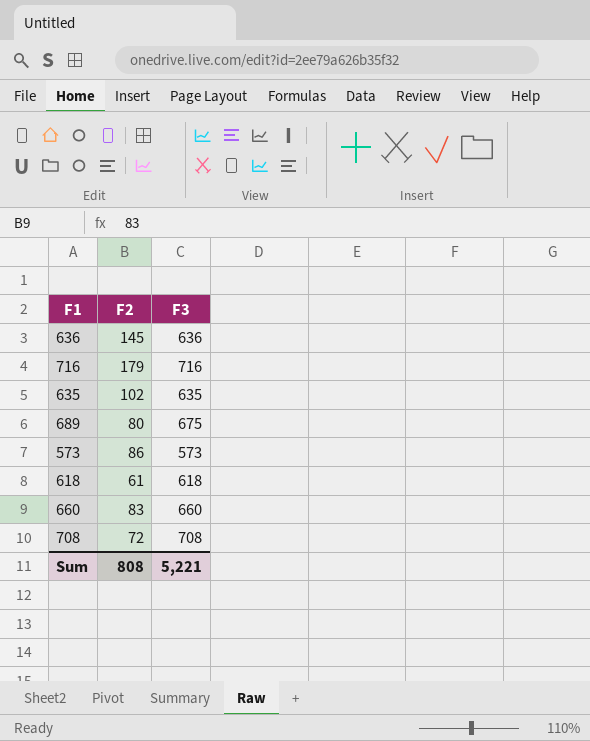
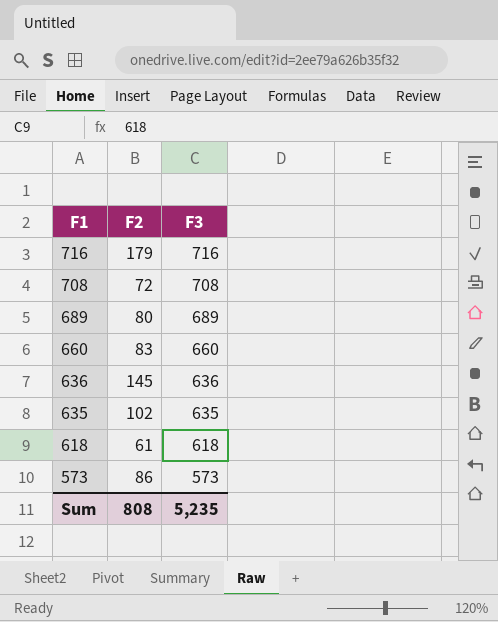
row order: none -> F1 descending
689 | F3: 675 -> 689
Sum | F3: 5,221 -> 5,235

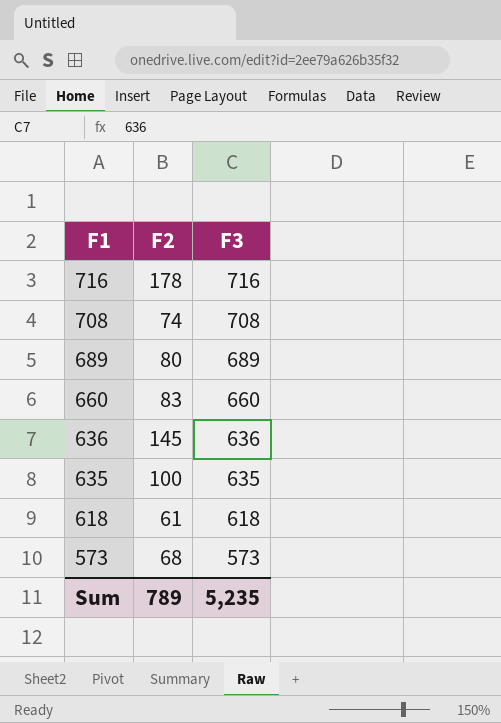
716 | F2: 179 -> 178
708 | F2: 72 -> 74
635 | F2: 102 -> 100
573 | F2: 86 -> 68
Sum | F2: 808 -> 789

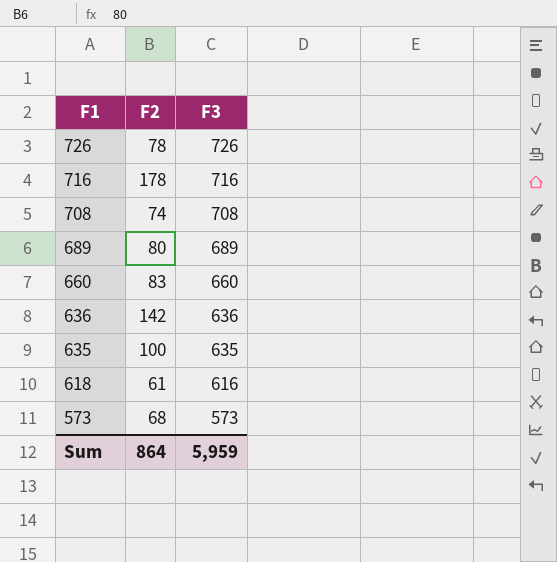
row 726: none -> 78 | 726
636 | F2: 145 -> 142
618 | F3: 618 -> 616
Sum | F2: 789 -> 864
Sum | F3: 5,235 -> 5,959

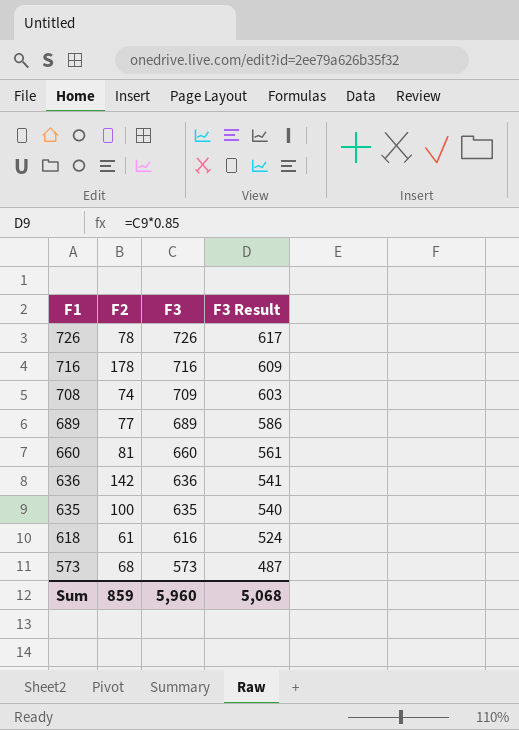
column F3 Result | formula: none -> [F3] * 0.85
708 | F3: 708 -> 709
689 | F2: 80 -> 77
660 | F2: 83 -> 81
Sum | F2: 864 -> 859
Sum | F3: 5,959 -> 5,960

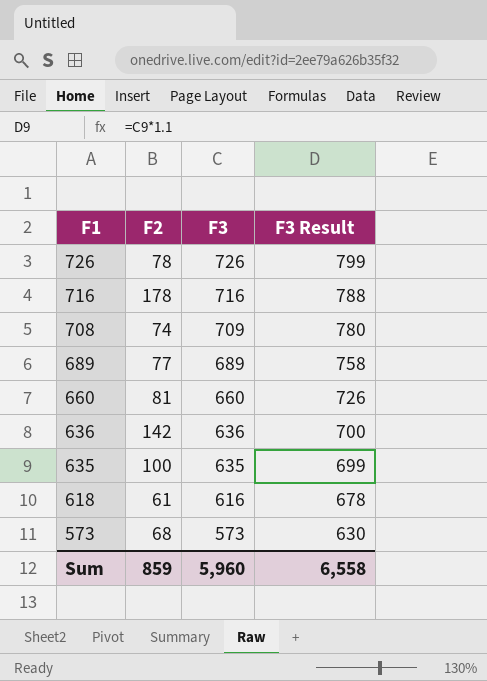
column F3 Result | formula: [F3] * 0.85 -> [F3] * 1.1
Sum | F3 Result: 5,068 -> 6,558

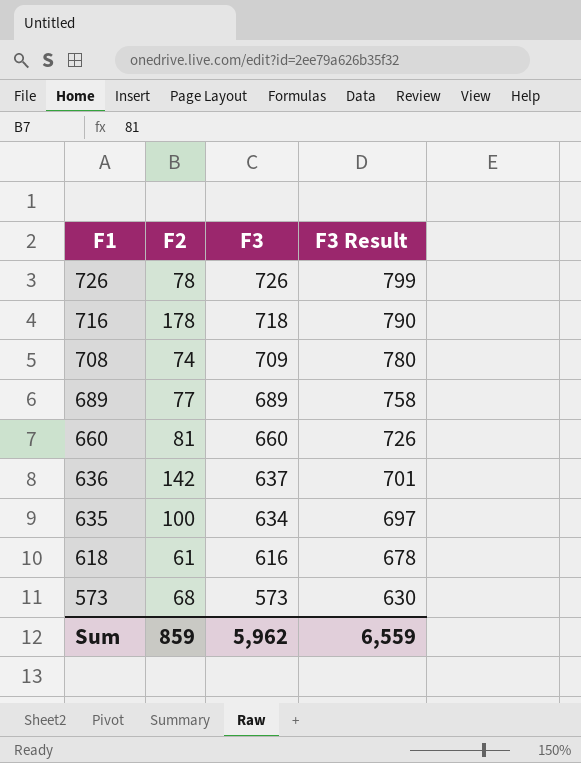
716 | F3: 716 -> 718
716 | F3 Result: 788 -> 790
636 | F3: 636 -> 637
636 | F3 Result: 700 -> 701
635 | F3: 635 -> 634
635 | F3 Result: 699 -> 697
Sum | F3: 5,960 -> 5,962
Sum | F3 Result: 6,558 -> 6,559

